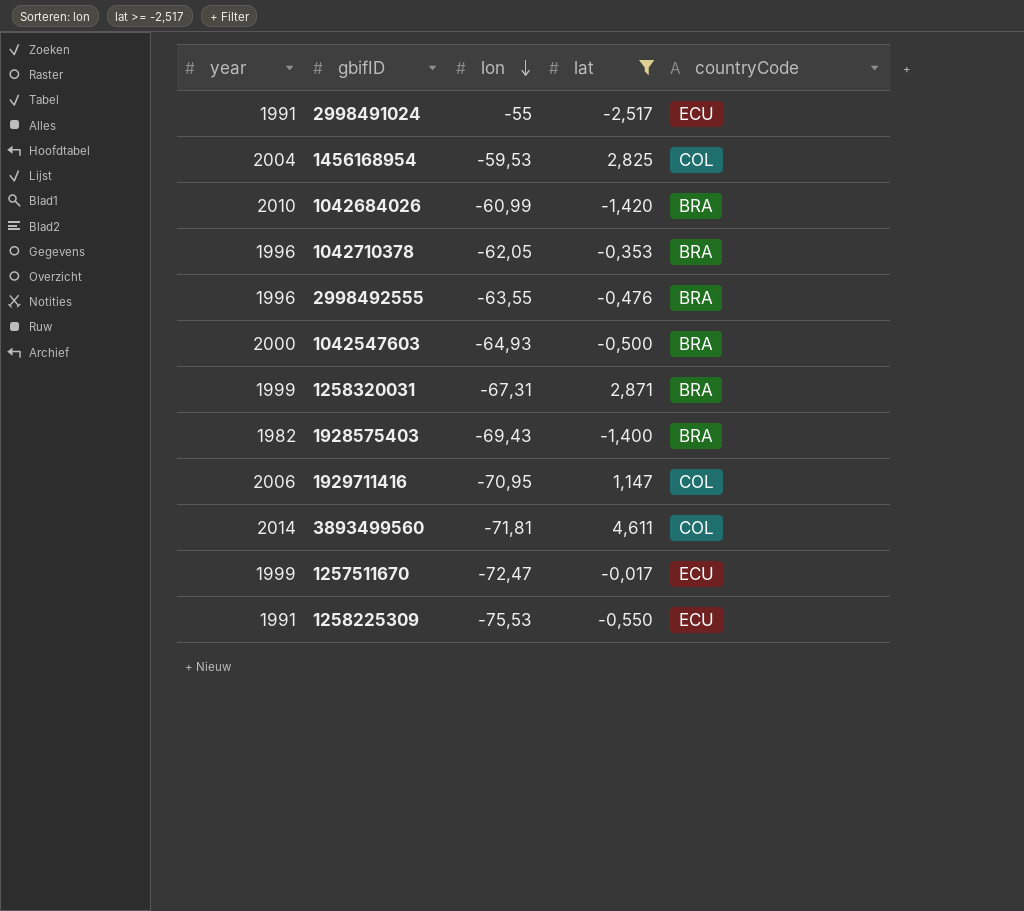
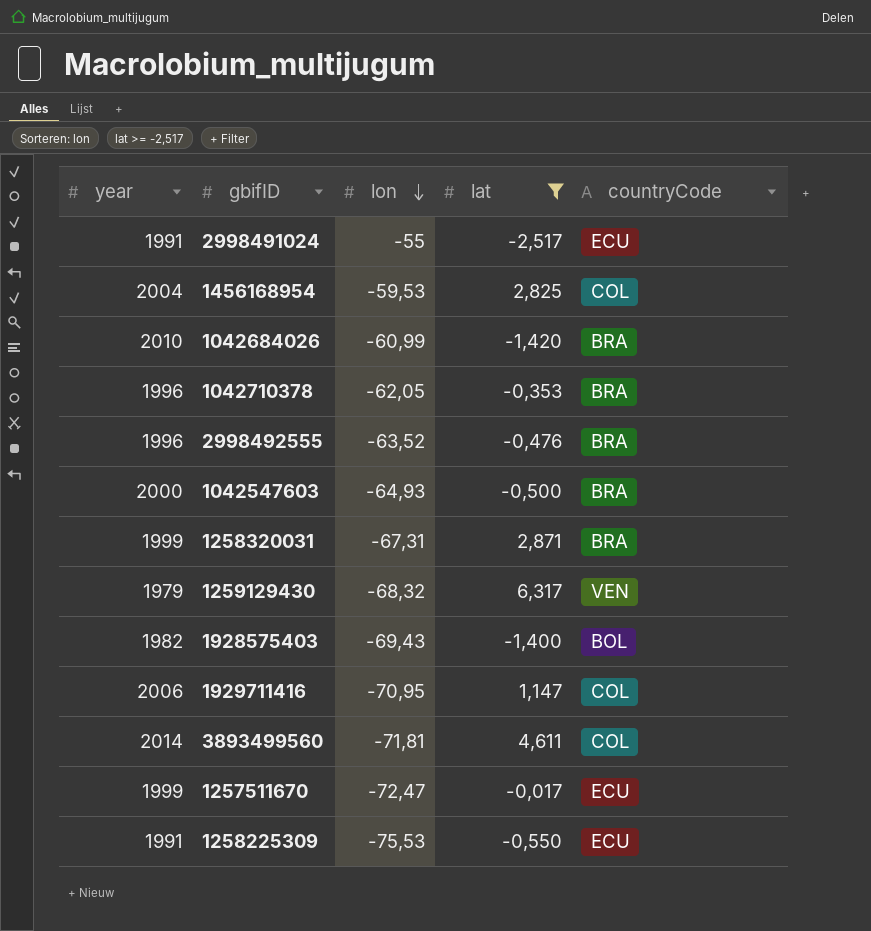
2998492555 | lon: -63,55 -> -63,52
row 1259129430: none -> 1979 | -68,32 | 6,317 | VEN
1928575403 | countryCode: BRA -> BOL

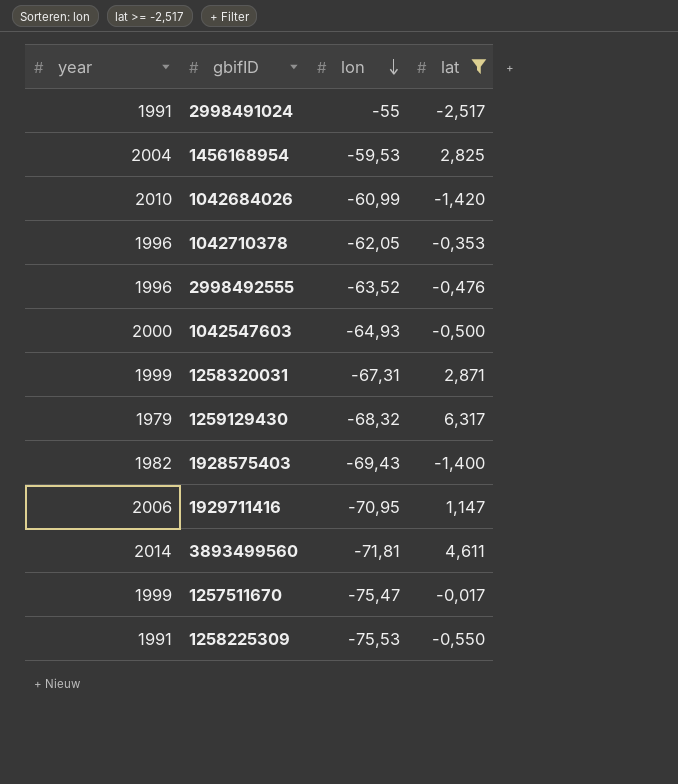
column countryCode | position: 5 -> none
1257511670 | lon: -72,47 -> -75,47

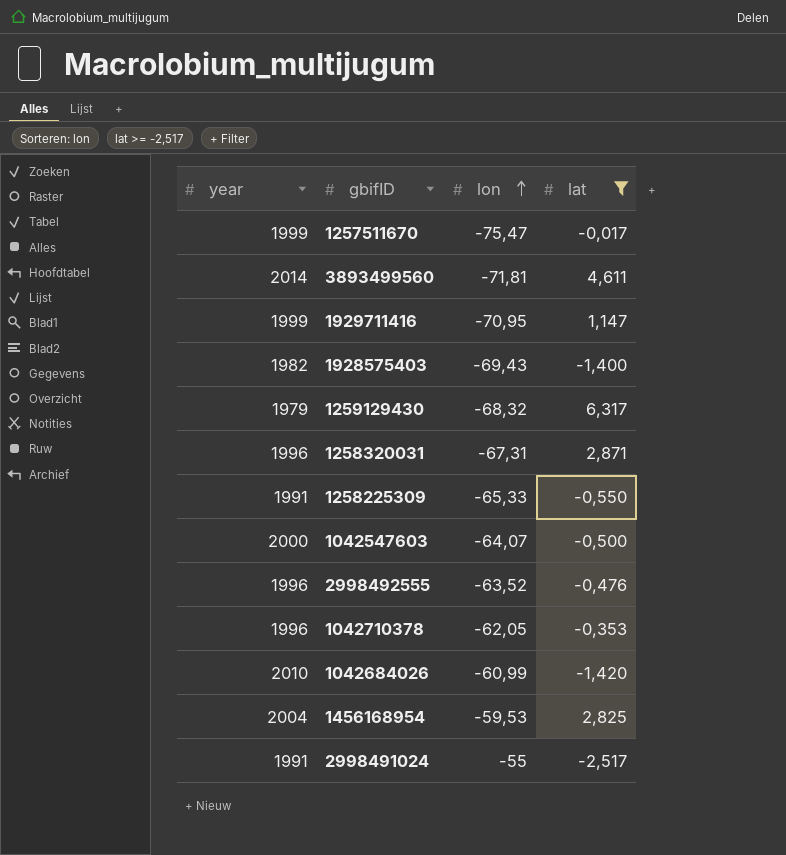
row order: lon descending -> lon ascending
1929711416 | year: 2006 -> 1999
1258320031 | year: 1999 -> 1996
1258225309 | lon: -75,53 -> -65,33
1042547603 | lon: -64,93 -> -64,07

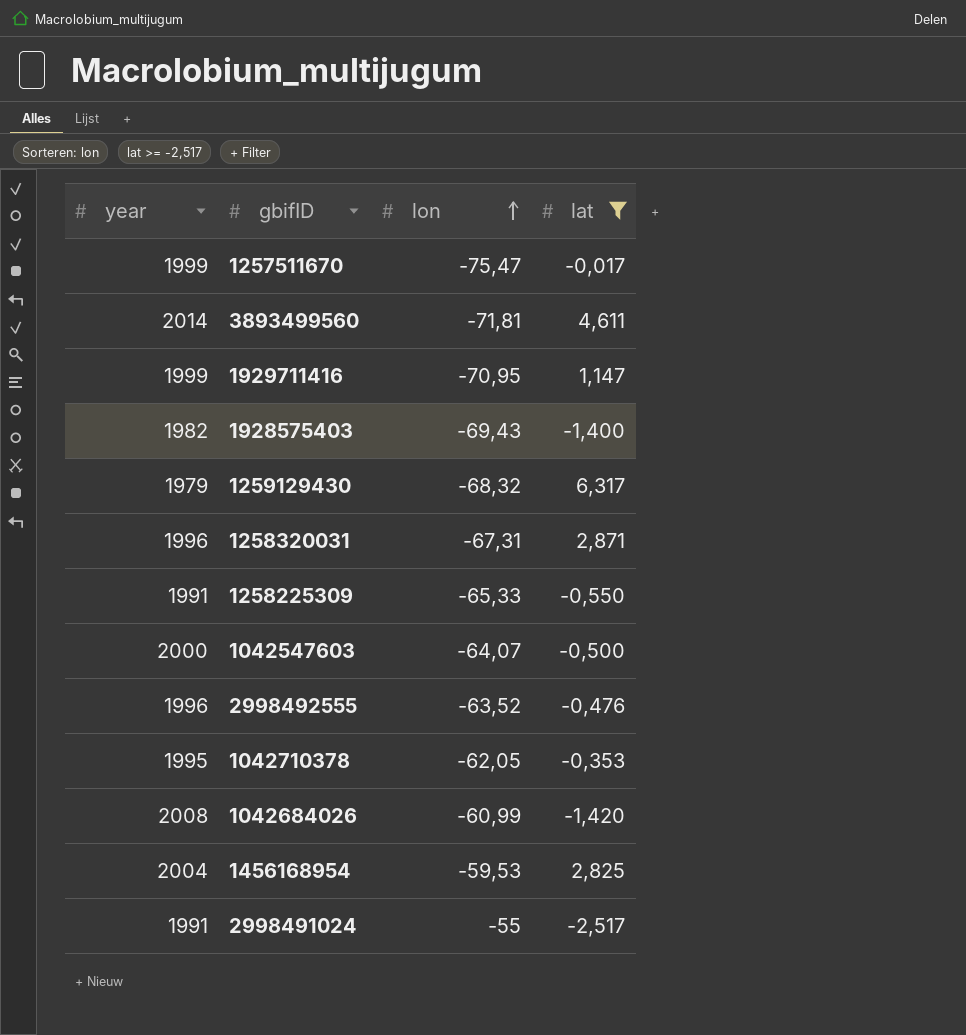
1042710378 | year: 1996 -> 1995
1042684026 | year: 2010 -> 2008

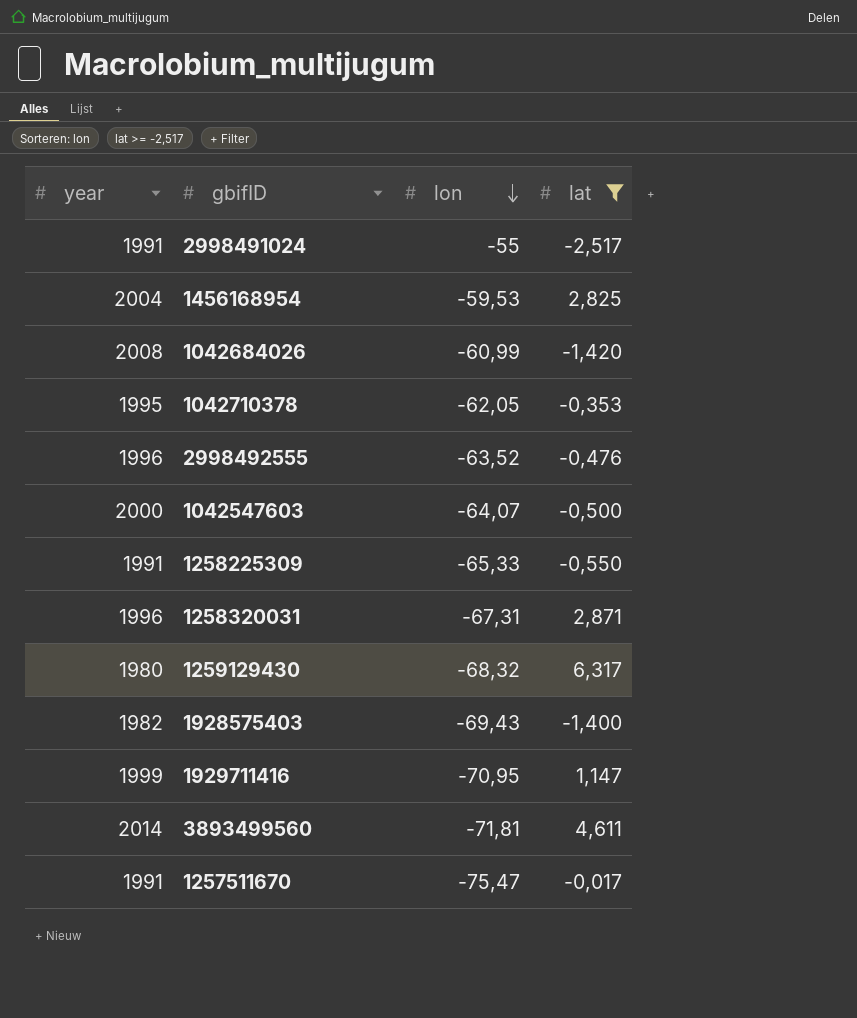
row order: lon ascending -> lon descending
1259129430 | year: 1979 -> 1980
1257511670 | year: 1999 -> 1991

